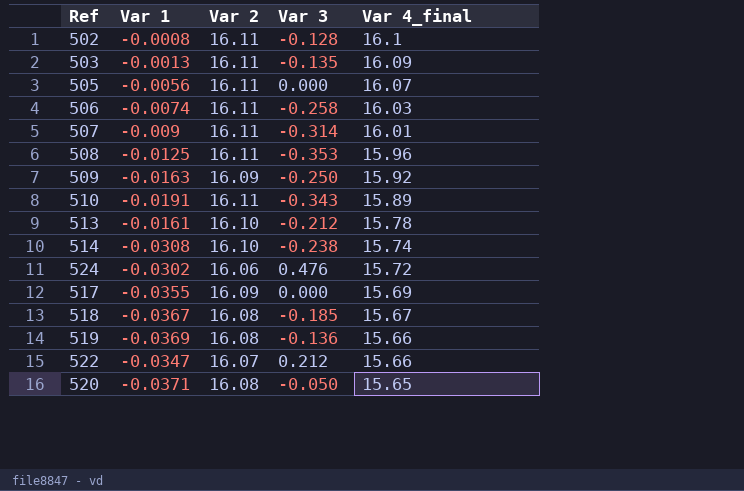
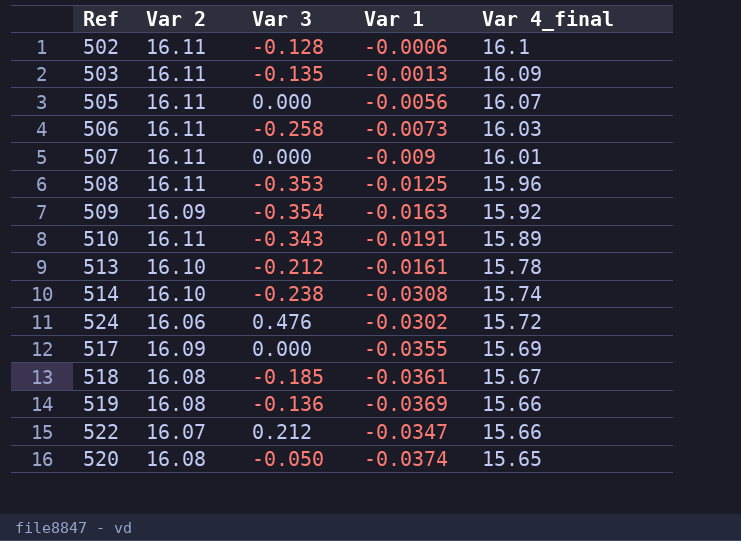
column Var 1 | position: 2 -> 4
502 | Var 1: -0.0008 -> -0.0006
506 | Var 1: -0.0074 -> -0.0073
507 | Var 3: -0.314 -> 0.000
509 | Var 3: -0.250 -> -0.354
518 | Var 1: -0.0367 -> -0.0361
520 | Var 1: -0.0371 -> -0.0374

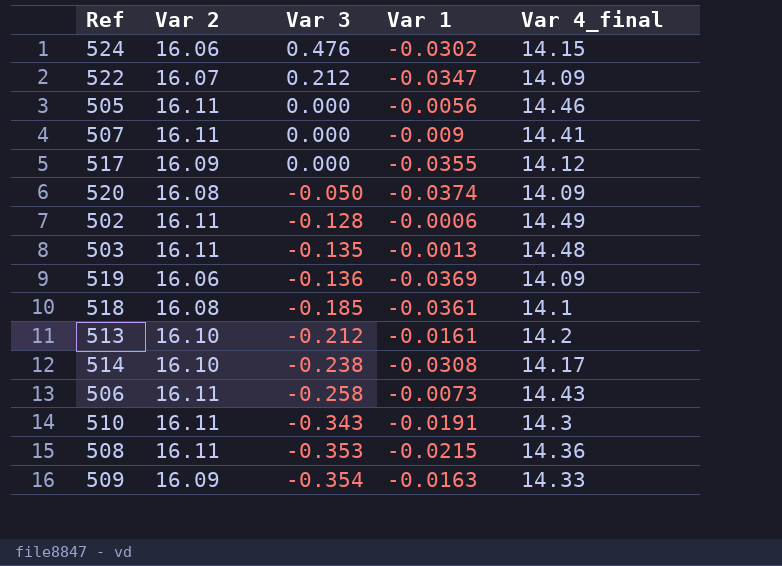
row order: Var 4_final descending -> Var 3 descending
524 | Var 4_final: 15.72 -> 14.15
522 | Var 4_final: 15.66 -> 14.09
505 | Var 4_final: 16.07 -> 14.46
507 | Var 4_final: 16.01 -> 14.41
517 | Var 4_final: 15.69 -> 14.12
520 | Var 4_final: 15.65 -> 14.09
502 | Var 4_final: 16.1 -> 14.49
503 | Var 4_final: 16.09 -> 14.48
519 | Var 2: 16.08 -> 16.06
519 | Var 4_final: 15.66 -> 14.09
518 | Var 4_final: 15.67 -> 14.1
513 | Var 4_final: 15.78 -> 14.2
514 | Var 4_final: 15.74 -> 14.17
506 | Var 4_final: 16.03 -> 14.43
510 | Var 4_final: 15.89 -> 14.3
508 | Var 1: -0.0125 -> -0.0215
508 | Var 4_final: 15.96 -> 14.36
509 | Var 4_final: 15.92 -> 14.33

